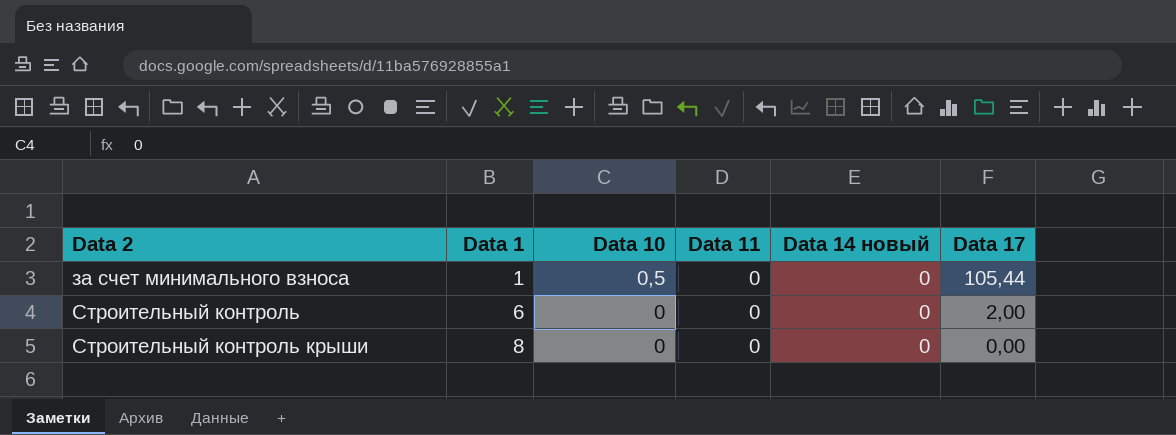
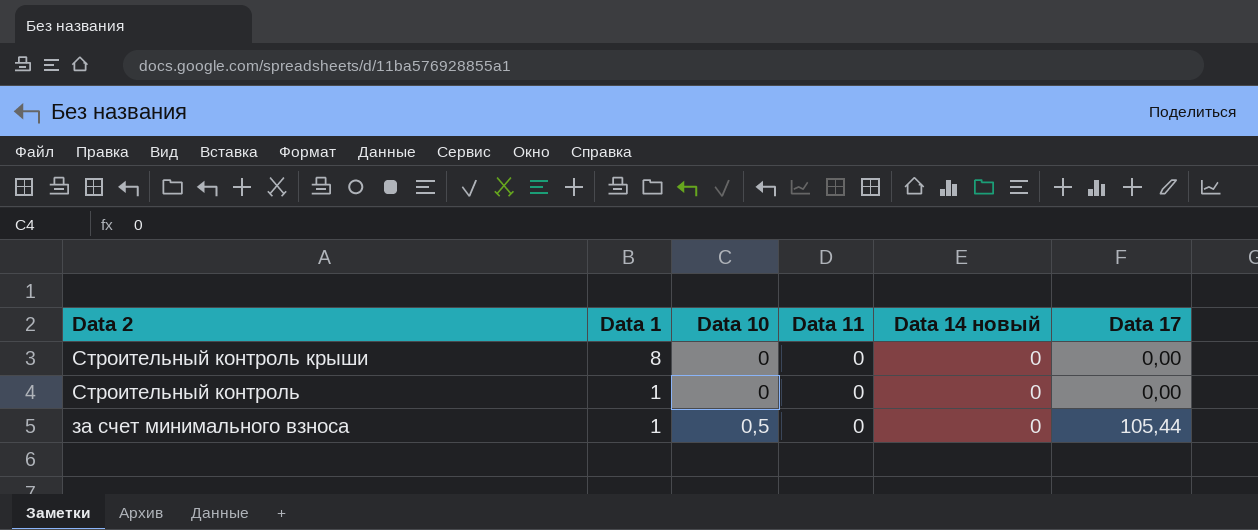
row order: Data 2 ascending -> Data 2 descending
Строительный контроль | Data 1: 6 -> 1
Строительный контроль | Data 17: 2,00 -> 0,00

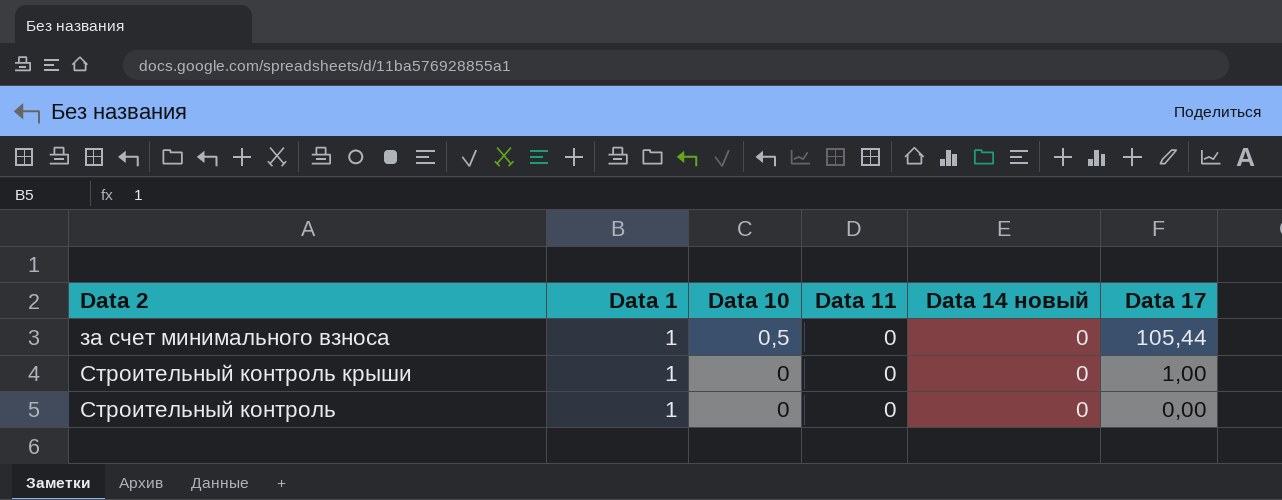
row order: Data 2 descending -> Data 10 descending
Строительный контроль крыши | Data 1: 8 -> 1
Строительный контроль крыши | Data 17: 0,00 -> 1,00

